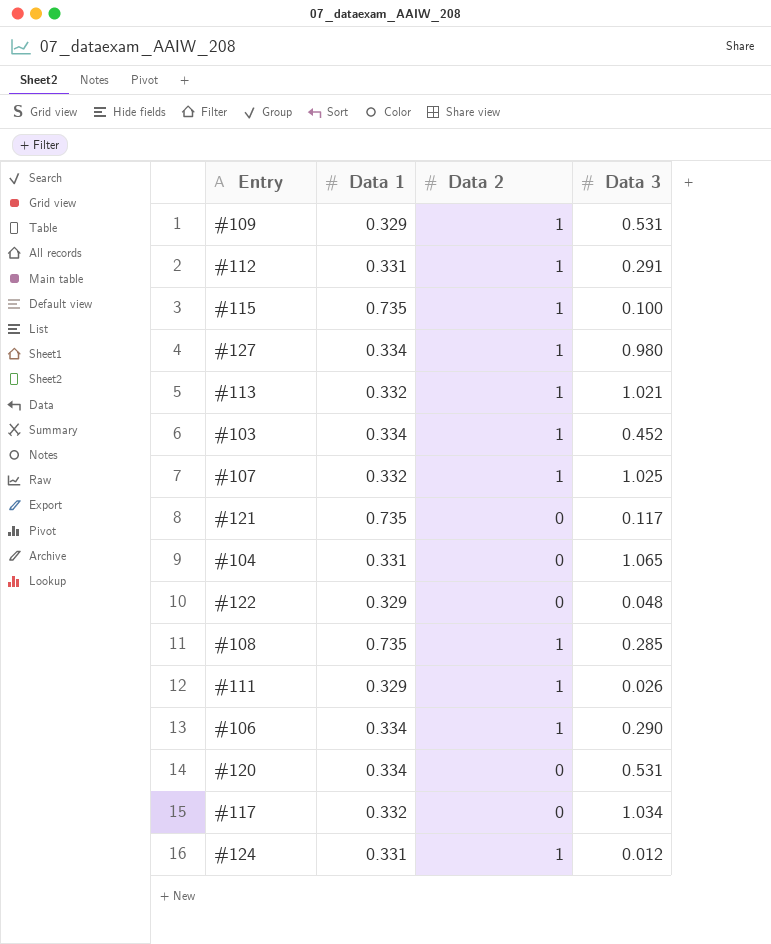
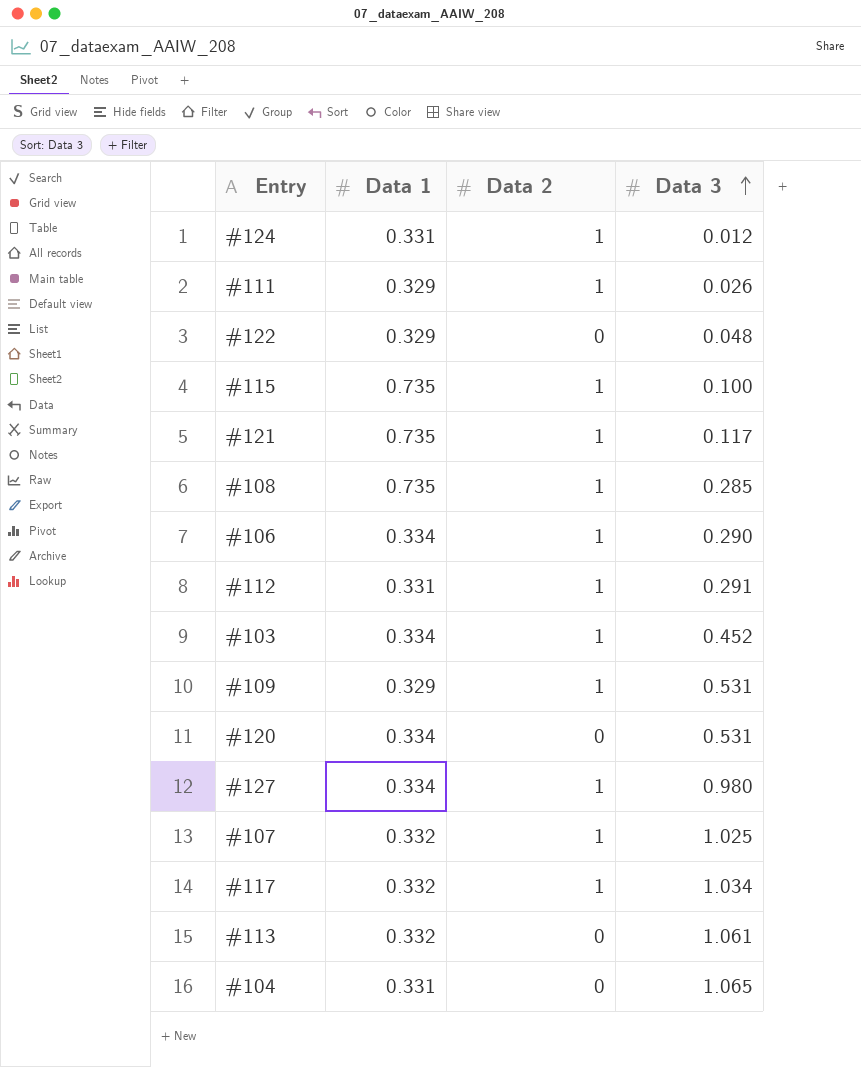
row order: none -> Data 3 ascending
#121 | Data 2: 0 -> 1
#117 | Data 2: 0 -> 1
#113 | Data 2: 1 -> 0
#113 | Data 3: 1.021 -> 1.061

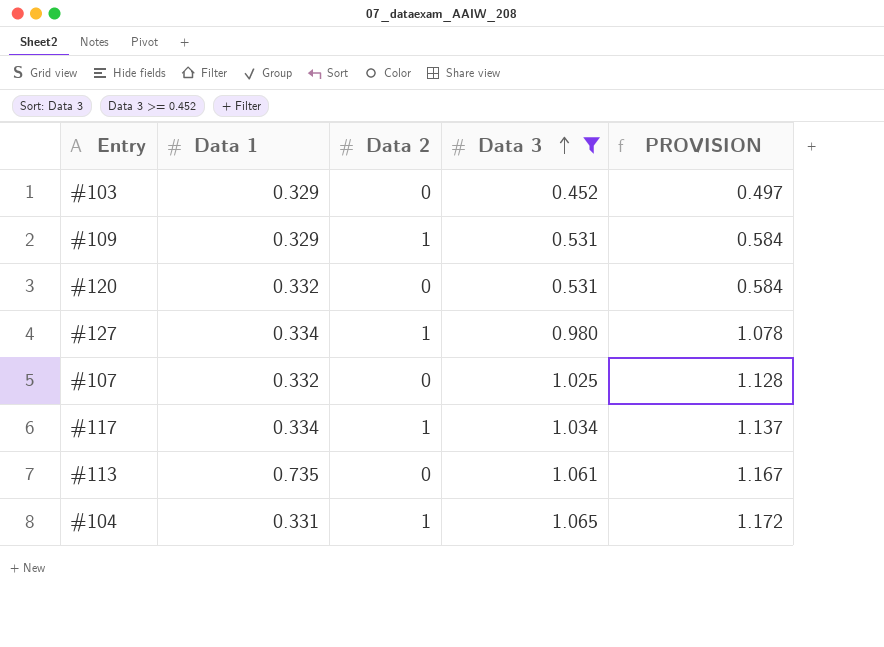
filter: none -> Data 3 >= 0.452
column PROVISION | formula: none -> [Data 3] * 1.1
#103 | Data 1: 0.334 -> 0.329
#103 | Data 2: 1 -> 0
#120 | Data 1: 0.334 -> 0.332
#107 | Data 2: 1 -> 0
#117 | Data 1: 0.332 -> 0.334
#113 | Data 1: 0.332 -> 0.735
#104 | Data 2: 0 -> 1

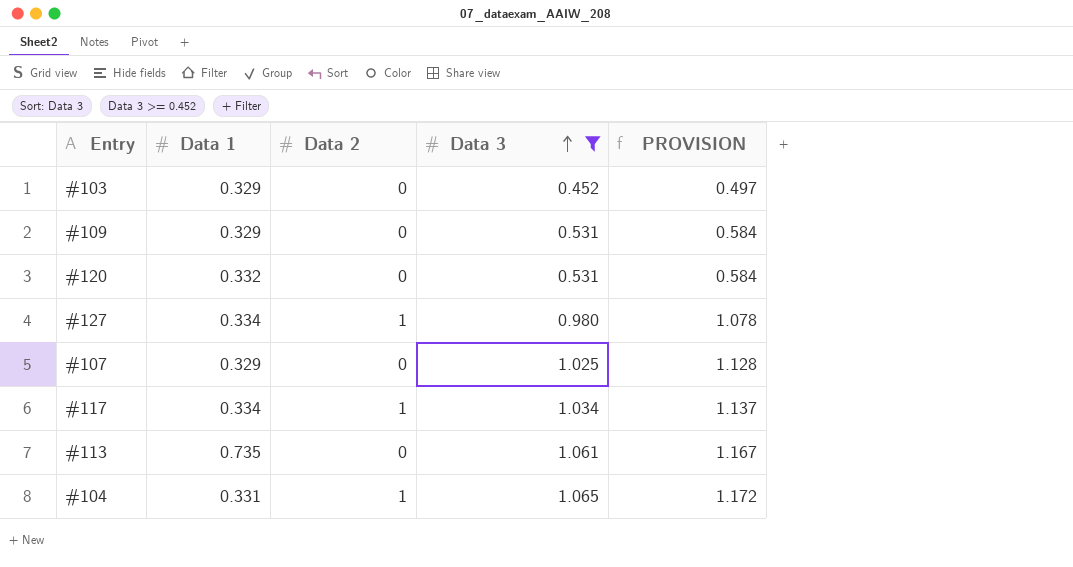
#109 | Data 2: 1 -> 0
#107 | Data 1: 0.332 -> 0.329

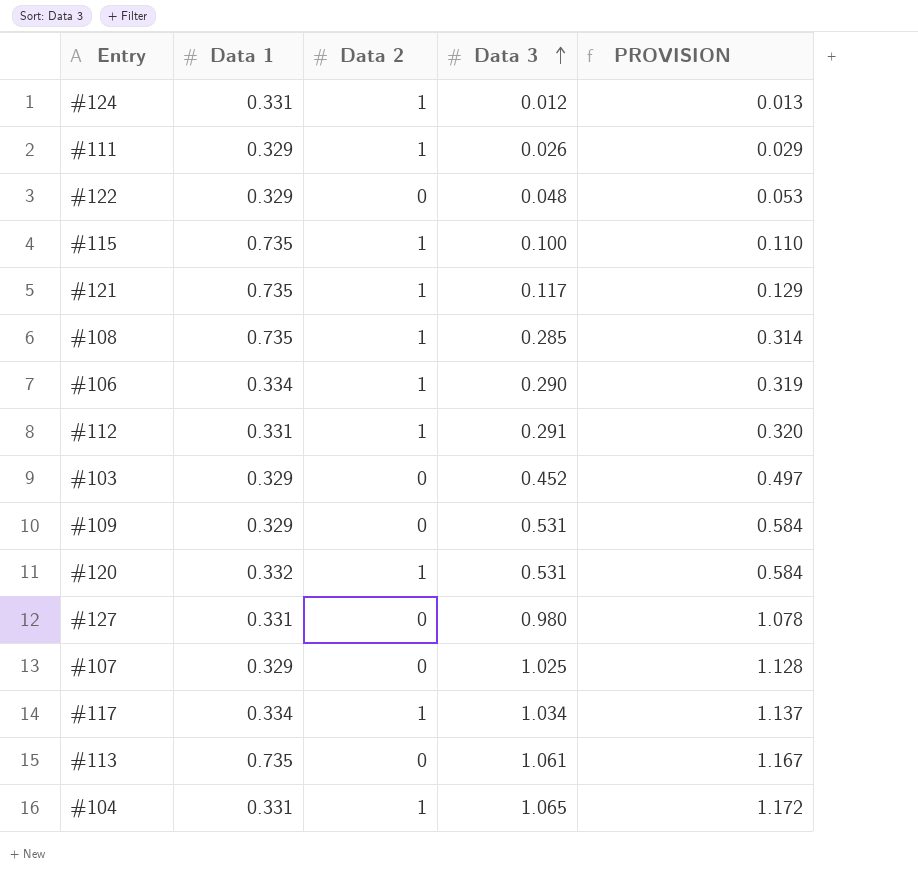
filter: Data 3 >= 0.452 -> none
#120 | Data 2: 0 -> 1
#127 | Data 1: 0.334 -> 0.331
#127 | Data 2: 1 -> 0

